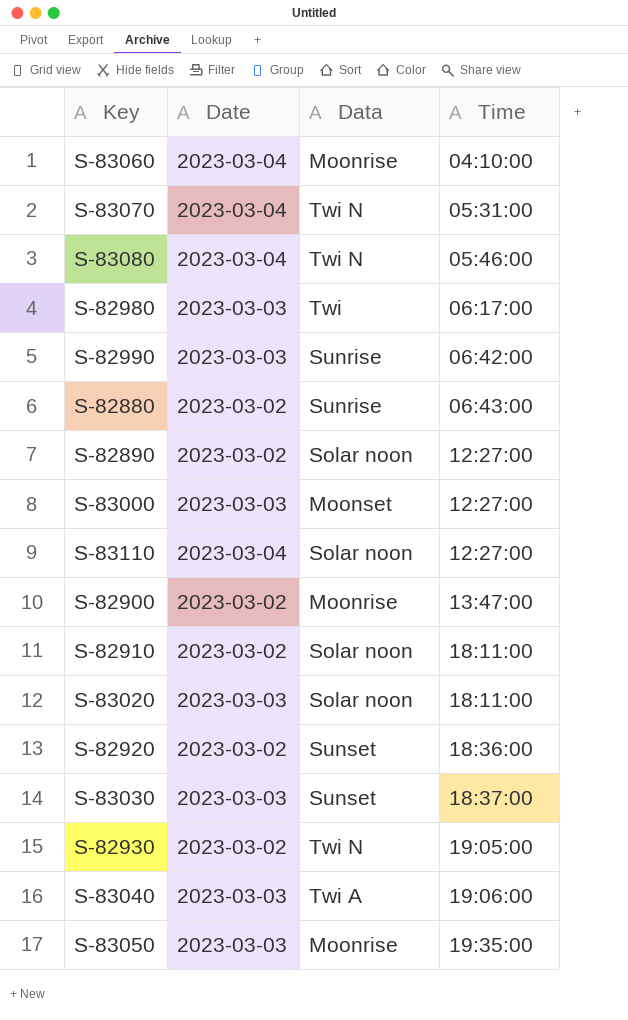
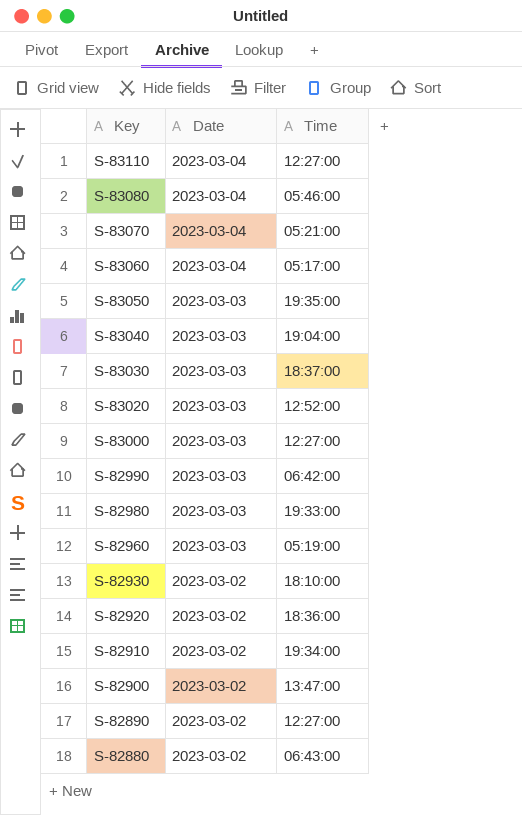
row order: Time ascending -> Key descending
column Data | position: 3 -> none
S-83070 | Time: 05:31:00 -> 05:21:00
S-83060 | Time: 04:10:00 -> 05:17:00
S-83040 | Time: 19:06:00 -> 19:04:00
S-83020 | Time: 18:11:00 -> 12:52:00
S-82980 | Time: 06:17:00 -> 19:33:00
row S-82960: none -> 2023-03-03 | 05:19:00
S-82930 | Time: 19:05:00 -> 18:10:00
S-82910 | Time: 18:11:00 -> 19:34:00

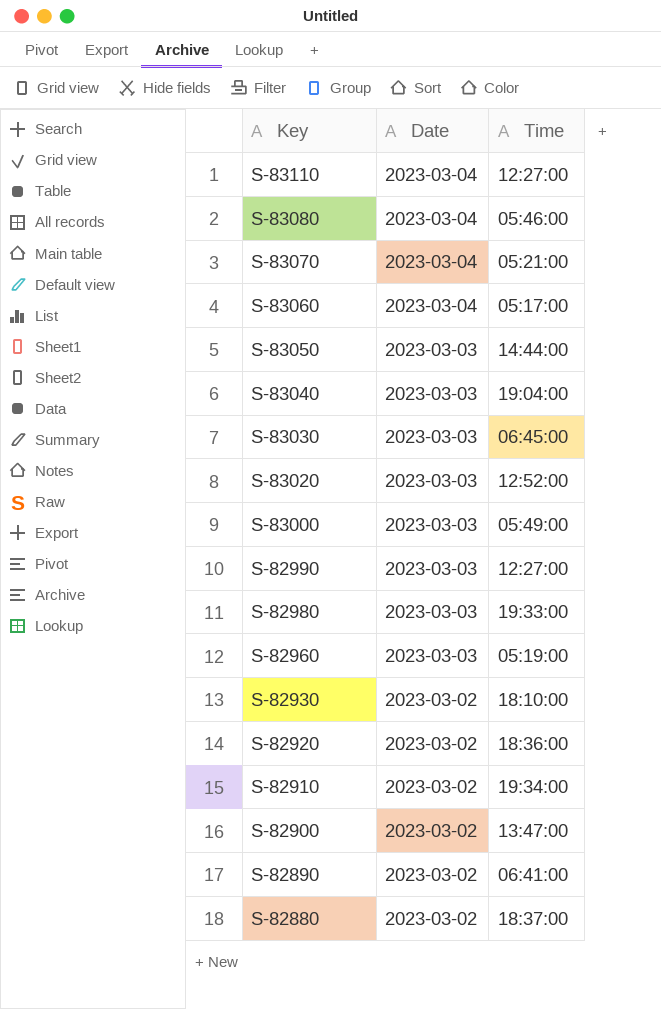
S-83050 | Time: 19:35:00 -> 14:44:00
S-83030 | Time: 18:37:00 -> 06:45:00
S-83000 | Time: 12:27:00 -> 05:49:00
S-82990 | Time: 06:42:00 -> 12:27:00
S-82890 | Time: 12:27:00 -> 06:41:00
S-82880 | Time: 06:43:00 -> 18:37:00

